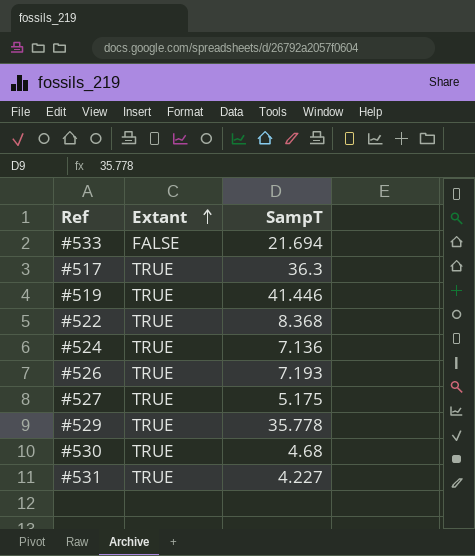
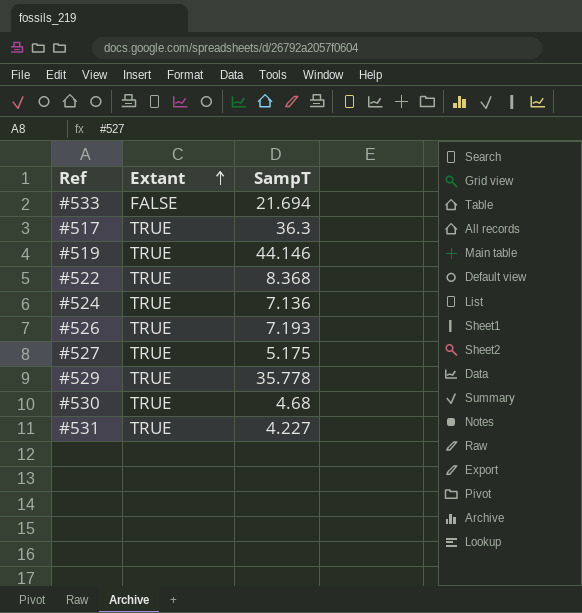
#519 | SampT: 41.446 -> 44.146

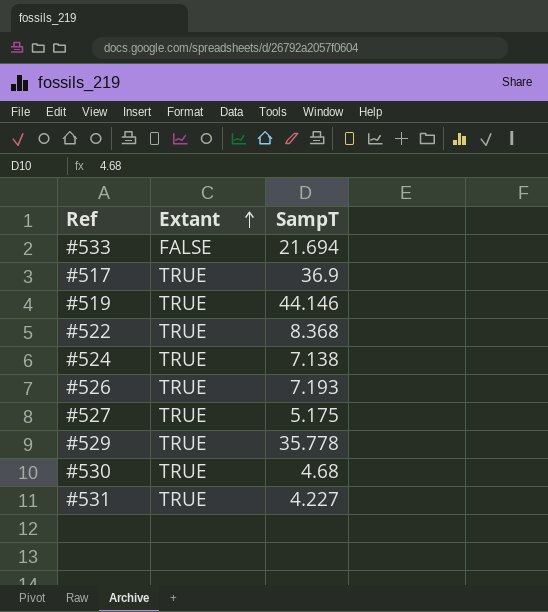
#517 | SampT: 36.3 -> 36.9
#524 | SampT: 7.136 -> 7.138

